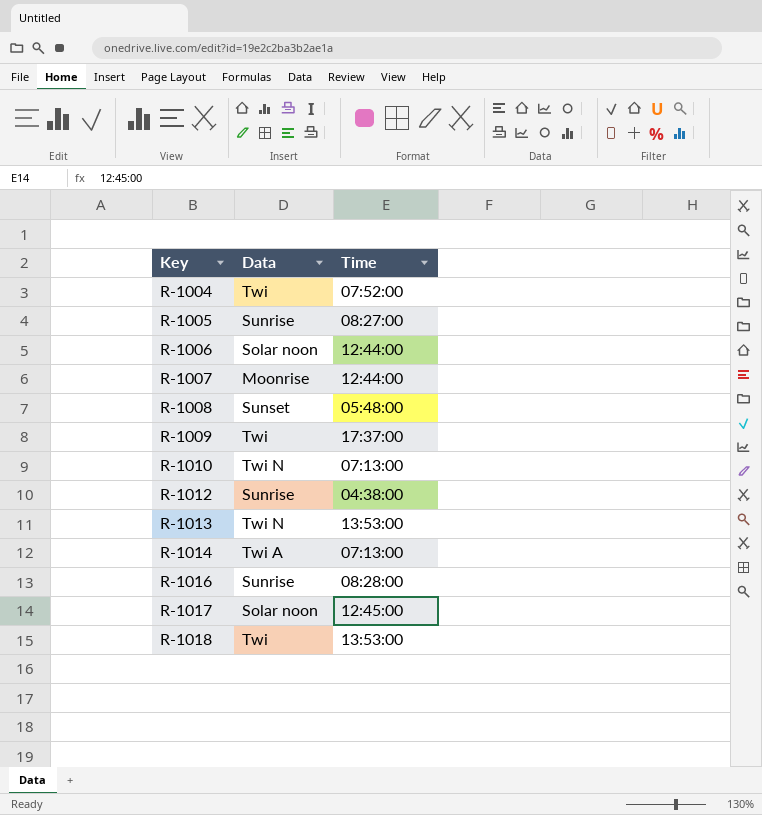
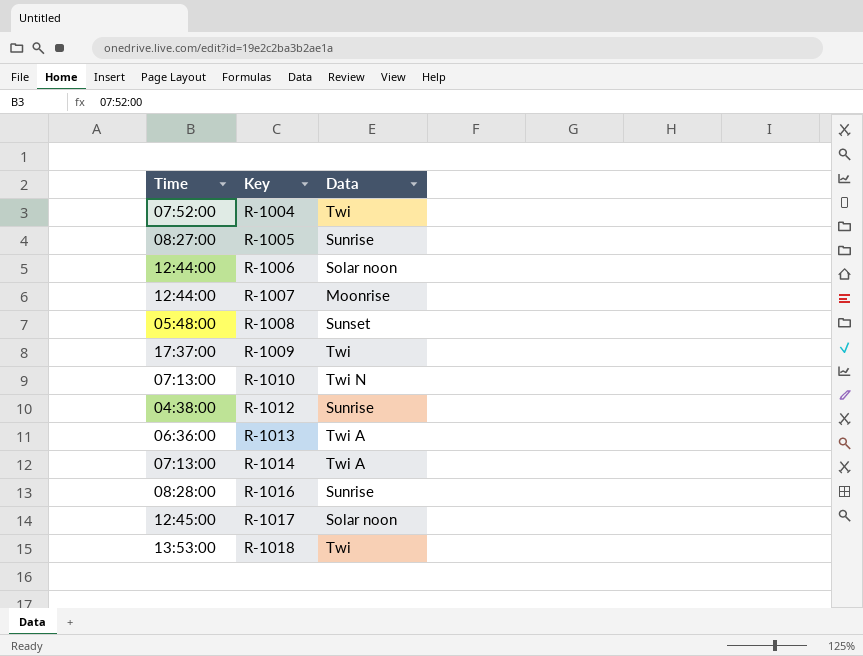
column Time | position: 3 -> 1
R-1013 | Time: 13:53:00 -> 06:36:00
R-1013 | Data: Twi N -> Twi A

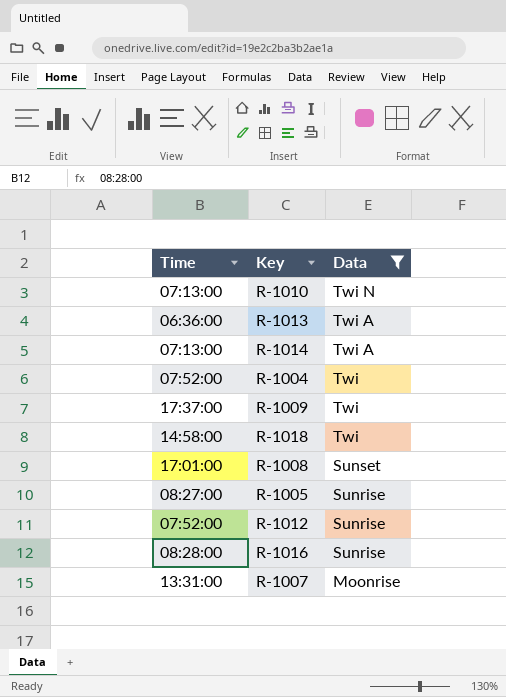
filter: none -> Data != Solar noon
row order: Key ascending -> Data descending
R-1018 | Time: 13:53:00 -> 14:58:00
R-1008 | Time: 05:48:00 -> 17:01:00
R-1012 | Time: 04:38:00 -> 07:52:00
R-1007 | Time: 12:44:00 -> 13:31:00

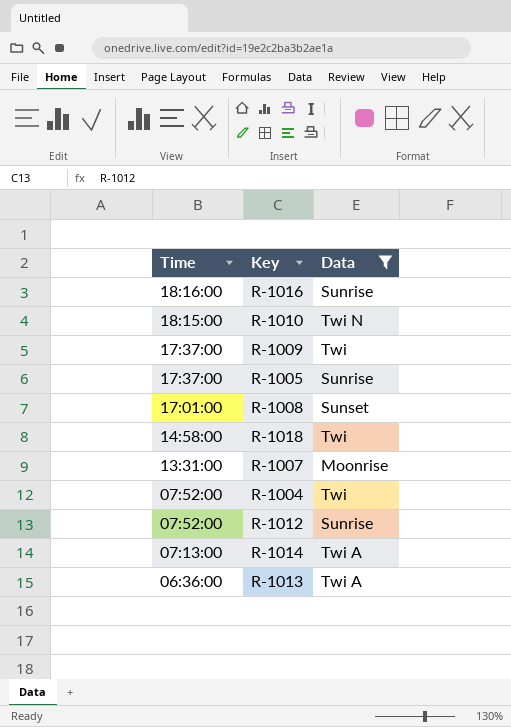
row order: Data descending -> Time descending
R-1016 | Time: 08:28:00 -> 18:16:00
R-1010 | Time: 07:13:00 -> 18:15:00
R-1005 | Time: 08:27:00 -> 17:37:00

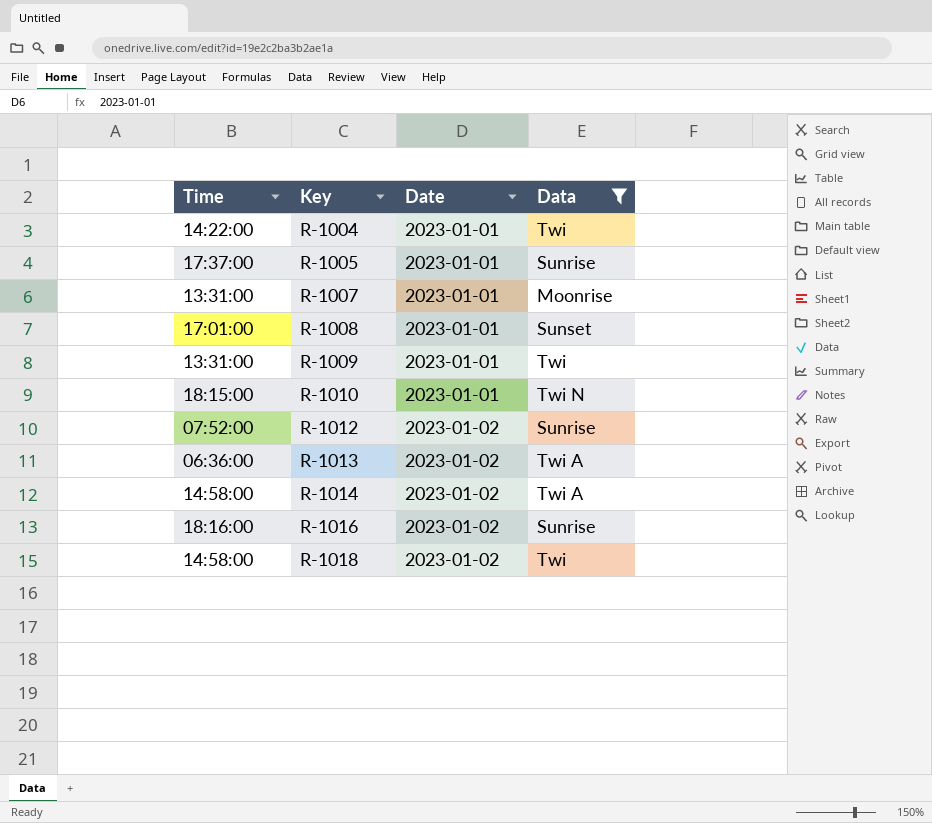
row order: Time descending -> Key ascending
column Date | position: none -> 3
R-1004 | Time: 07:52:00 -> 14:22:00
R-1009 | Time: 17:37:00 -> 13:31:00
R-1014 | Time: 07:13:00 -> 14:58:00

